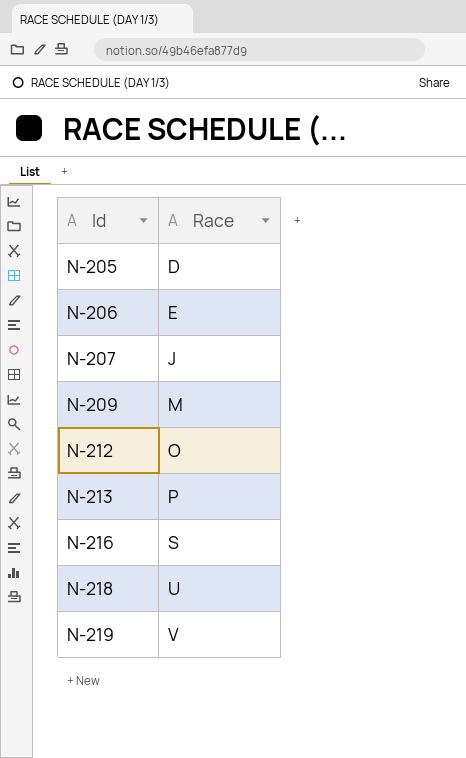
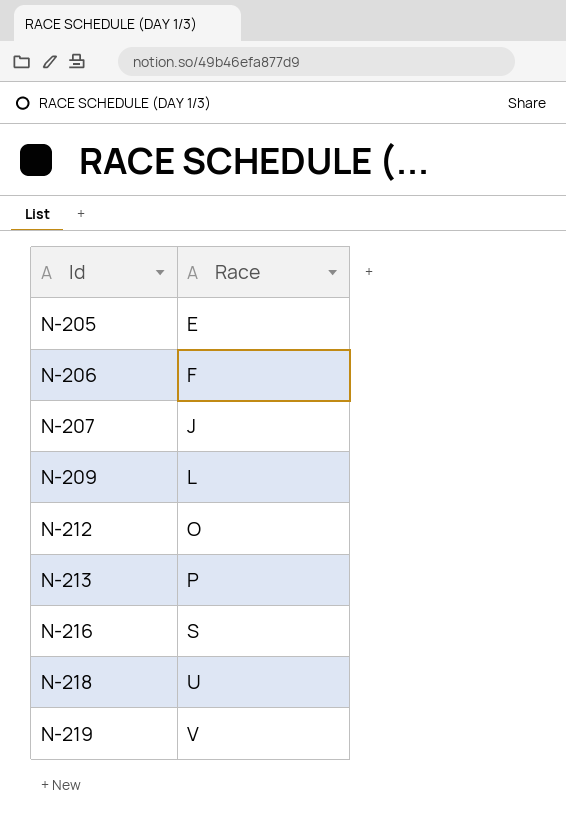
N-205 | Race: D -> E
N-206 | Race: E -> F
N-209 | Race: M -> L

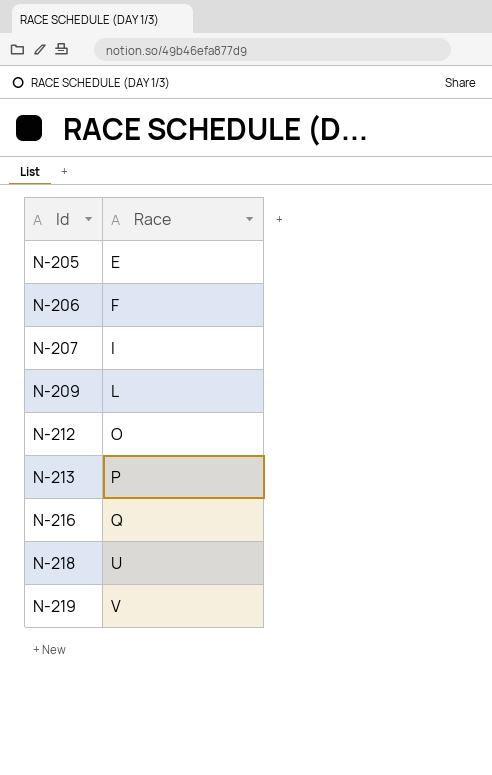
N-207 | Race: J -> I
N-216 | Race: S -> Q

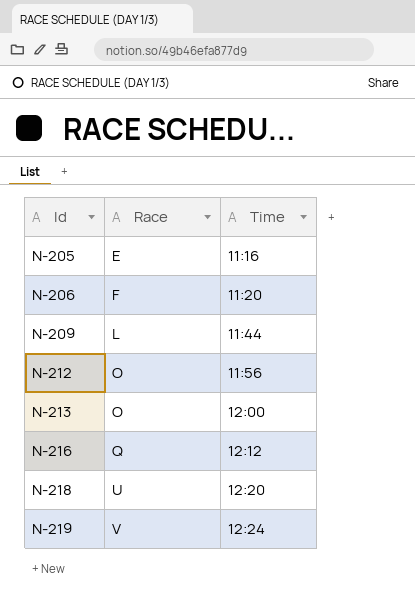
column Time | position: none -> 3
row N-207: I -> none
N-213 | Race: P -> O

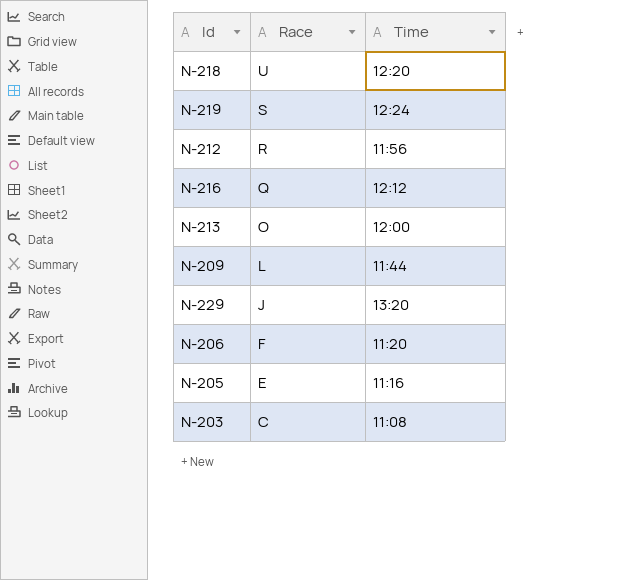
row order: Id ascending -> Race descending
N-219 | Race: V -> S
N-212 | Race: O -> R
row N-229: none -> J | 13:20
row N-203: none -> C | 11:08

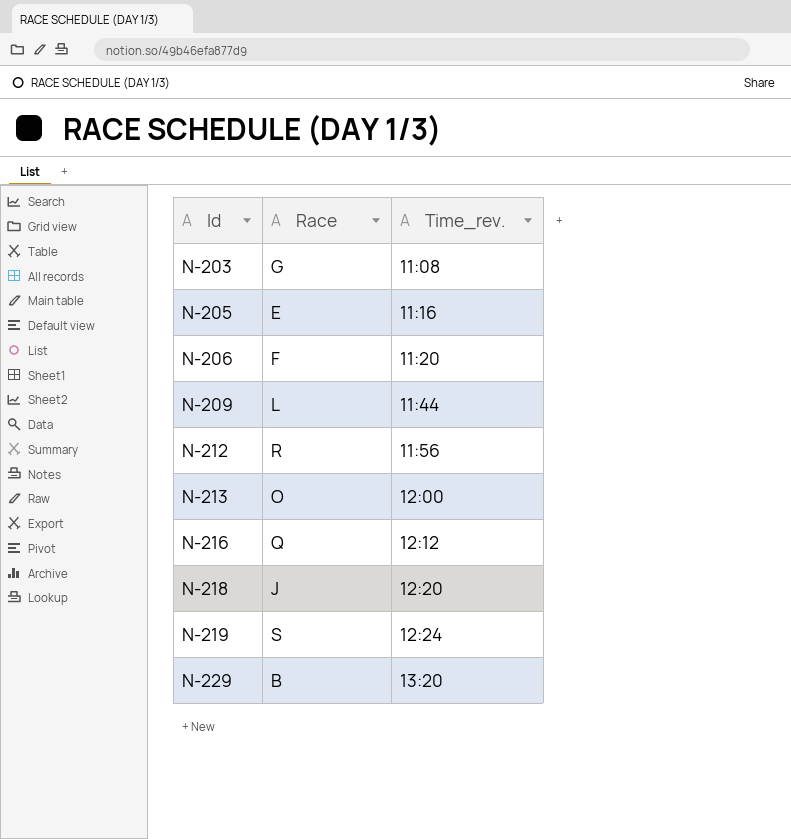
row order: Race descending -> Id ascending
column name: Time -> Time_rev.
N-203 | Race: C -> G
N-218 | Race: U -> J
N-229 | Race: J -> B

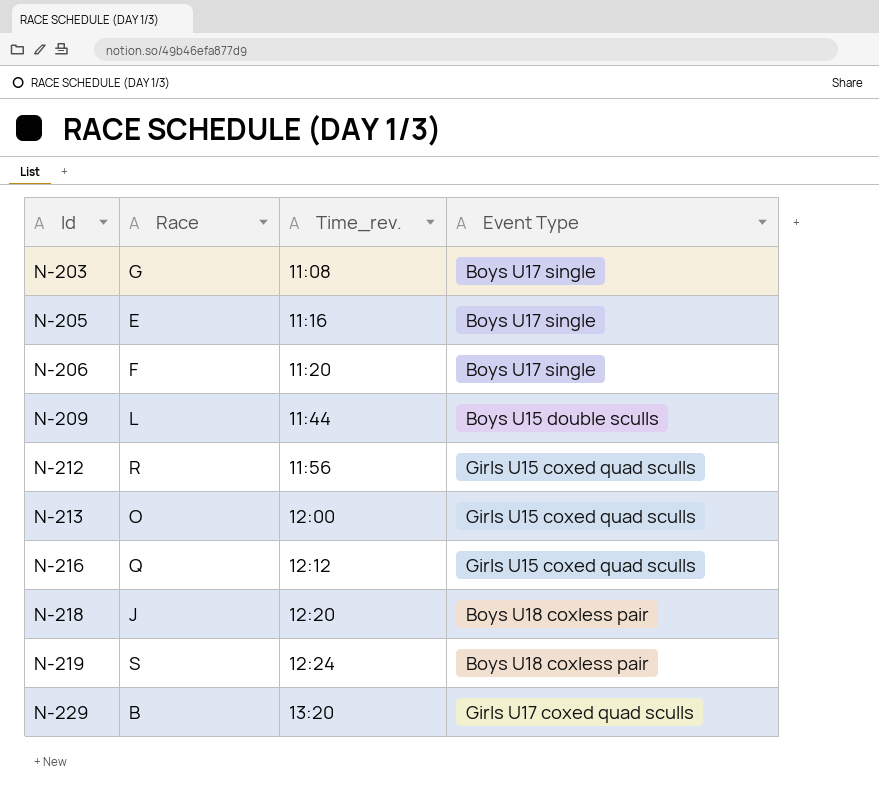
column Event Type | position: none -> 4

